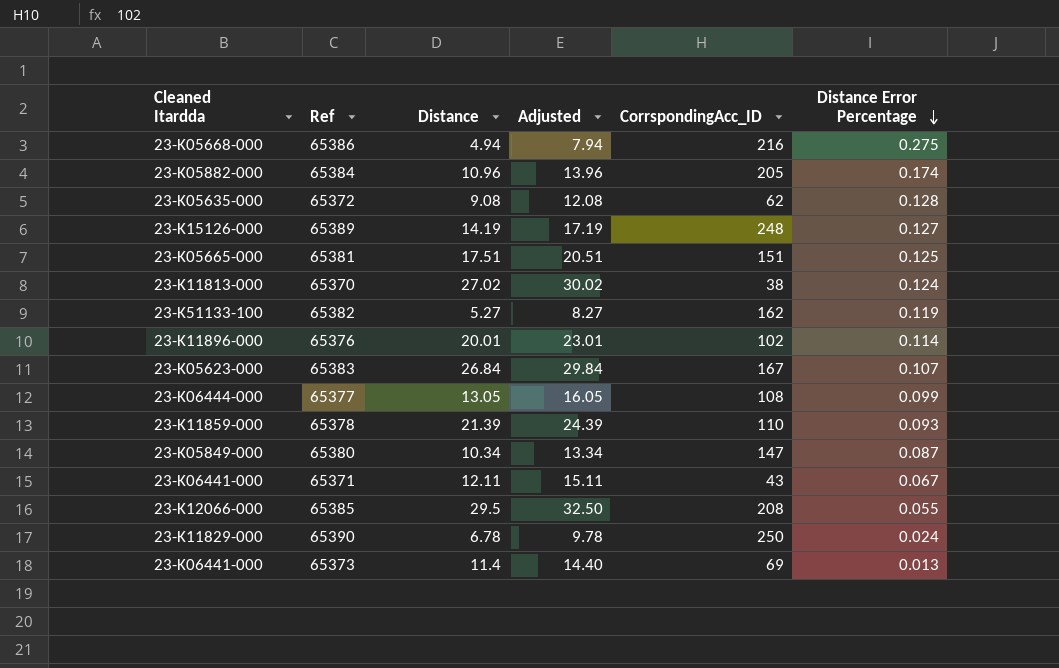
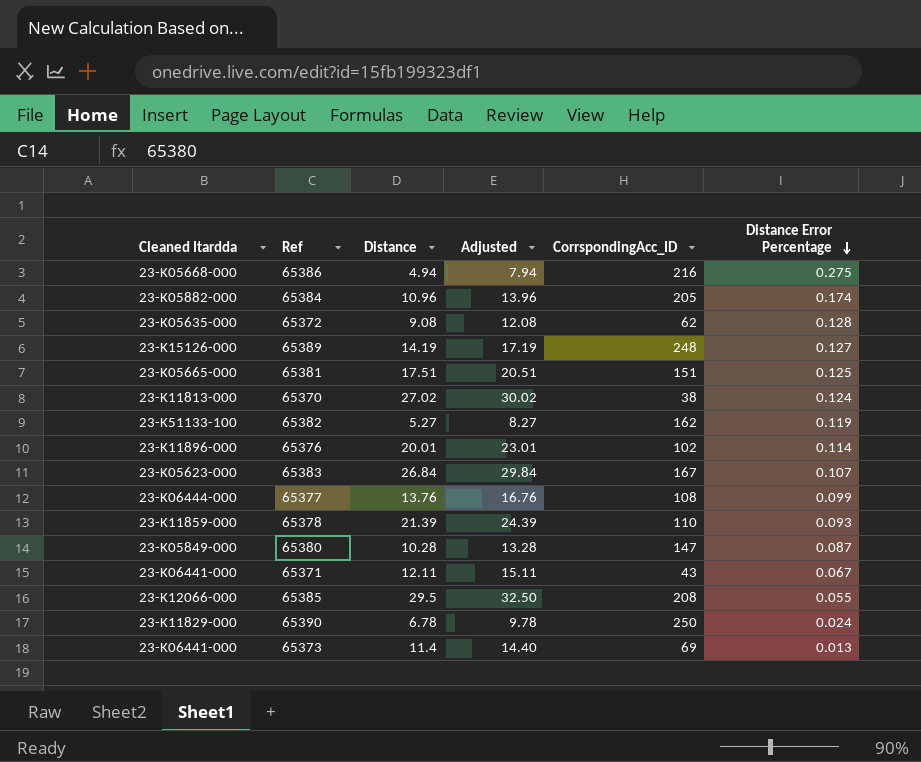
65377 | Distance: 13.05 -> 13.76
65377 | Adjusted: 16.05 -> 16.76
65380 | Distance: 10.34 -> 10.28
65380 | Adjusted: 13.34 -> 13.28

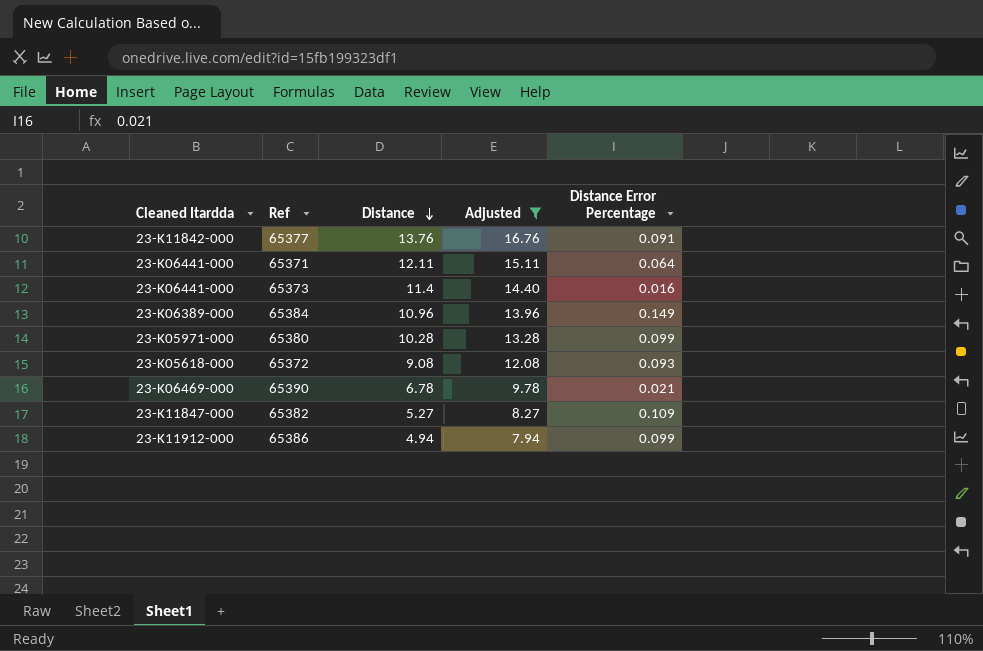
filter: none -> Adjusted <= 16.76
row order: Distance Error Percentage descending -> Distance descending
column CorrspondingAcc_ID | position: 5 -> none
65377 | Cleaned Itardda: 23-K06444-000 -> 23-K11842-000
65377 | Distance Error Percentage: 0.099 -> 0.091
65371 | Distance Error Percentage: 0.067 -> 0.064
65373 | Distance Error Percentage: 0.013 -> 0.016
65384 | Cleaned Itardda: 23-K05882-000 -> 23-K06389-000
65384 | Distance Error Percentage: 0.174 -> 0.149
65380 | Cleaned Itardda: 23-K05849-000 -> 23-K05971-000
65380 | Distance Error Percentage: 0.087 -> 0.099
65372 | Cleaned Itardda: 23-K05635-000 -> 23-K05618-000
65372 | Distance Error Percentage: 0.128 -> 0.093
65390 | Cleaned Itardda: 23-K11829-000 -> 23-K06469-000
65390 | Distance Error Percentage: 0.024 -> 0.021
65382 | Cleaned Itardda: 23-K51133-100 -> 23-K11847-000
65382 | Distance Error Percentage: 0.119 -> 0.109
65386 | Cleaned Itardda: 23-K05668-000 -> 23-K11912-000
65386 | Distance Error Percentage: 0.275 -> 0.099

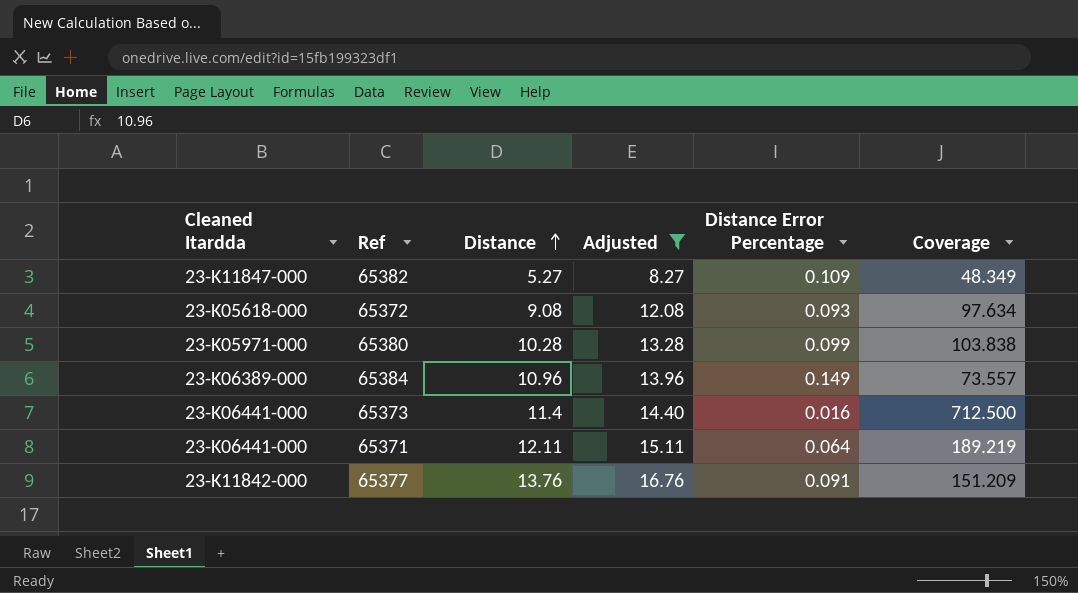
row order: Distance descending -> Distance ascending
column Coverage | formula: none -> [Distance] / [Distance Error Percentage]
row 65390: 23-K06469-000 | 6.78 | 9.78 | 0.021 -> none
row 65386: 23-K11912-000 | 4.94 | 7.94 | 0.099 -> none

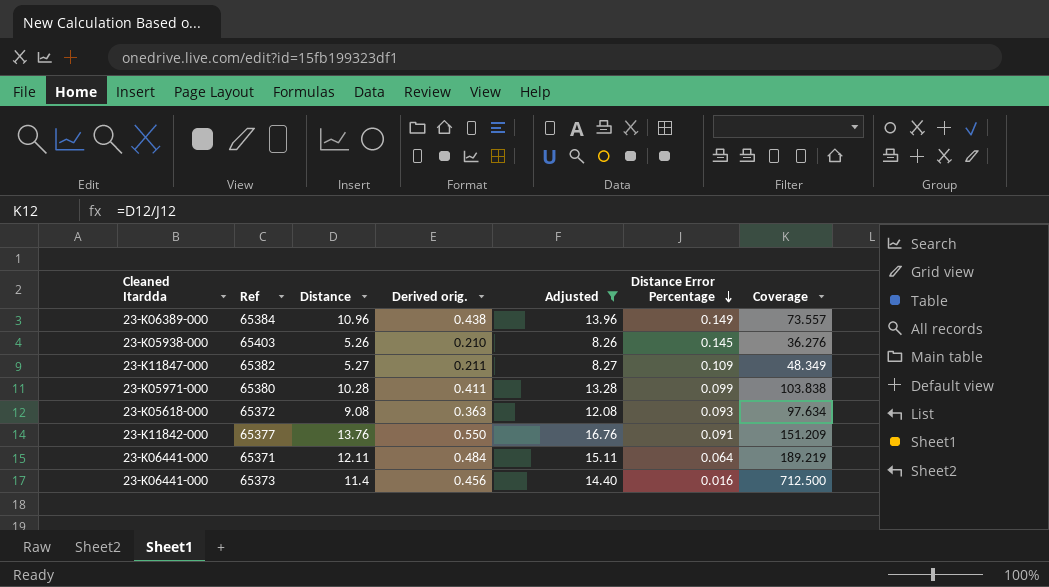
row order: Distance ascending -> Distance Error Percentage descending
column Derived orig. | formula: none -> [Distance] * 0.04
row 65403: none -> 23-K05938-000 | 5.26 | 0.210 | 8.26 | 0.145 | 36.276

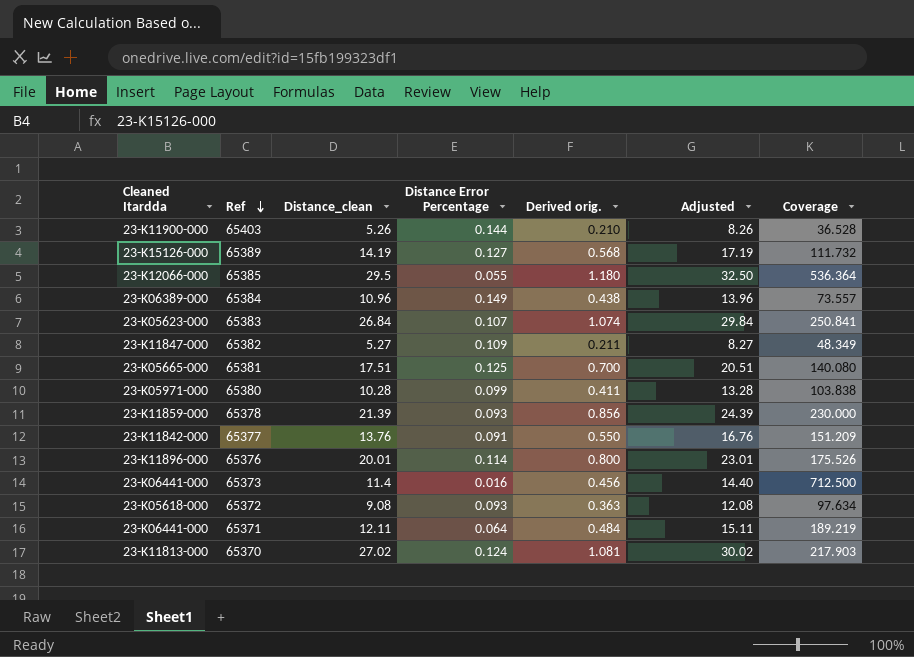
filter: Adjusted <= 16.76 -> none
row order: Distance Error Percentage descending -> Ref descending
column name: Distance -> Distance_clean
column Distance Error Percentage | position: 6 -> 4
65403 | Cleaned Itardda: 23-K05938-000 -> 23-K11900-000
65403 | Distance Error Percentage: 0.145 -> 0.144
65403 | Coverage: 36.276 -> 36.528

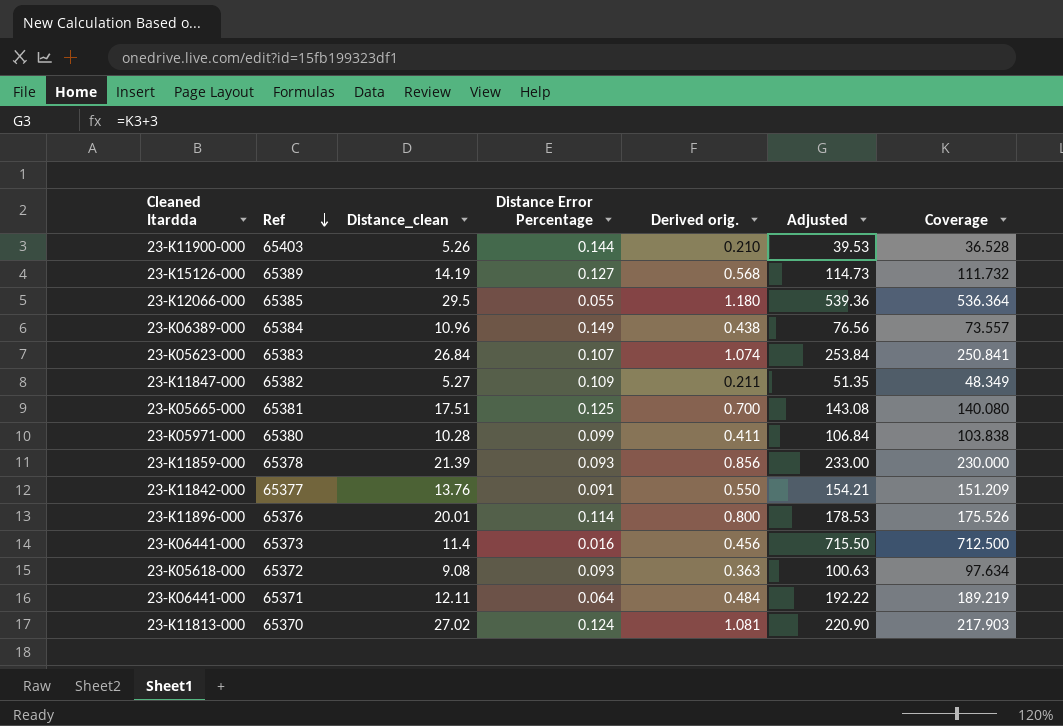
column Adjusted | formula: [Distance_clean] + 3 -> [Coverage] + 3

